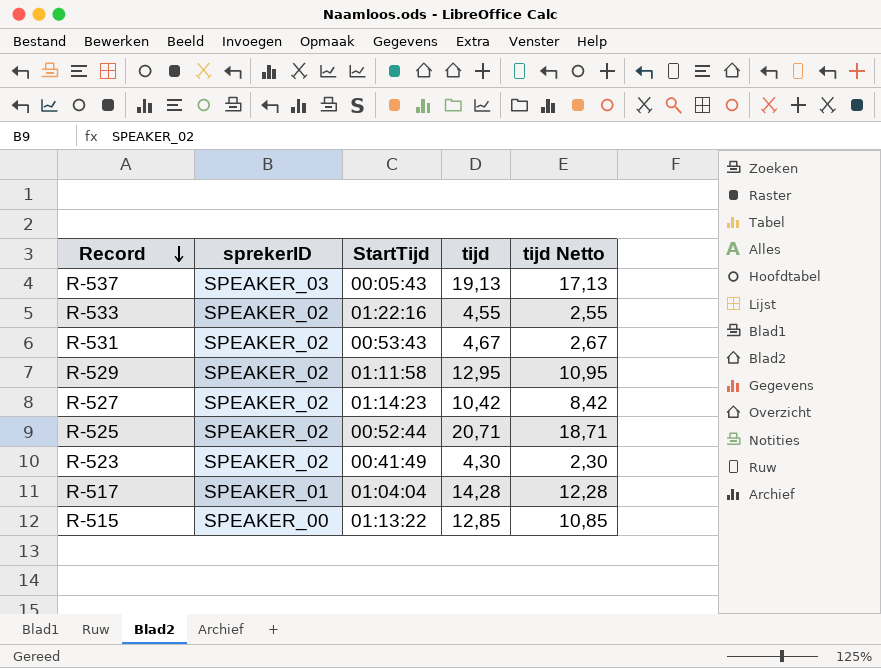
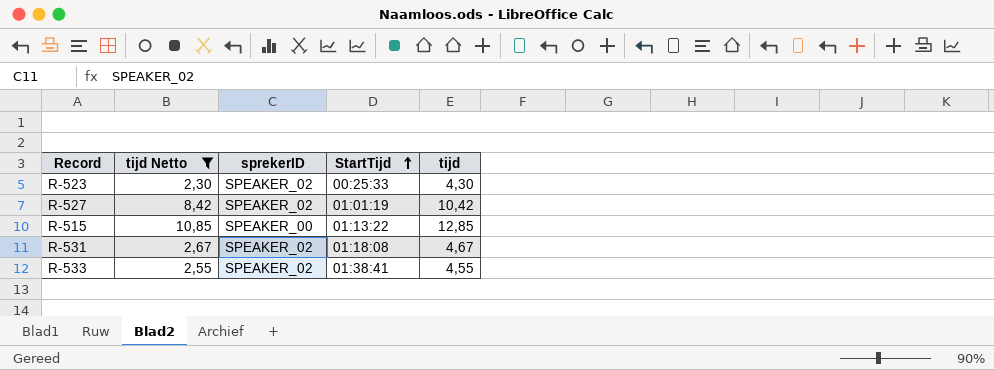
filter: none -> tijd Netto <= 10,85
row order: Record descending -> StartTijd ascending
column tijd Netto | position: 5 -> 2
R-523 | StartTijd: 00:41:49 -> 00:25:33
R-527 | StartTijd: 01:14:23 -> 01:01:19
R-531 | StartTijd: 00:53:43 -> 01:18:08
R-533 | StartTijd: 01:22:16 -> 01:38:41

